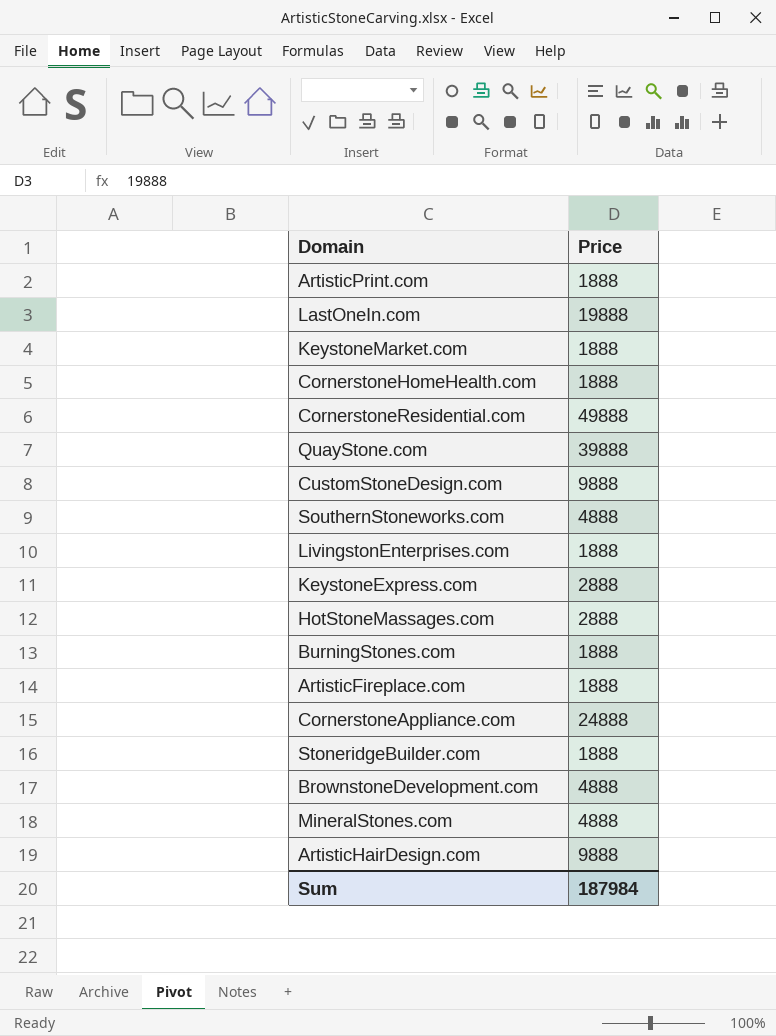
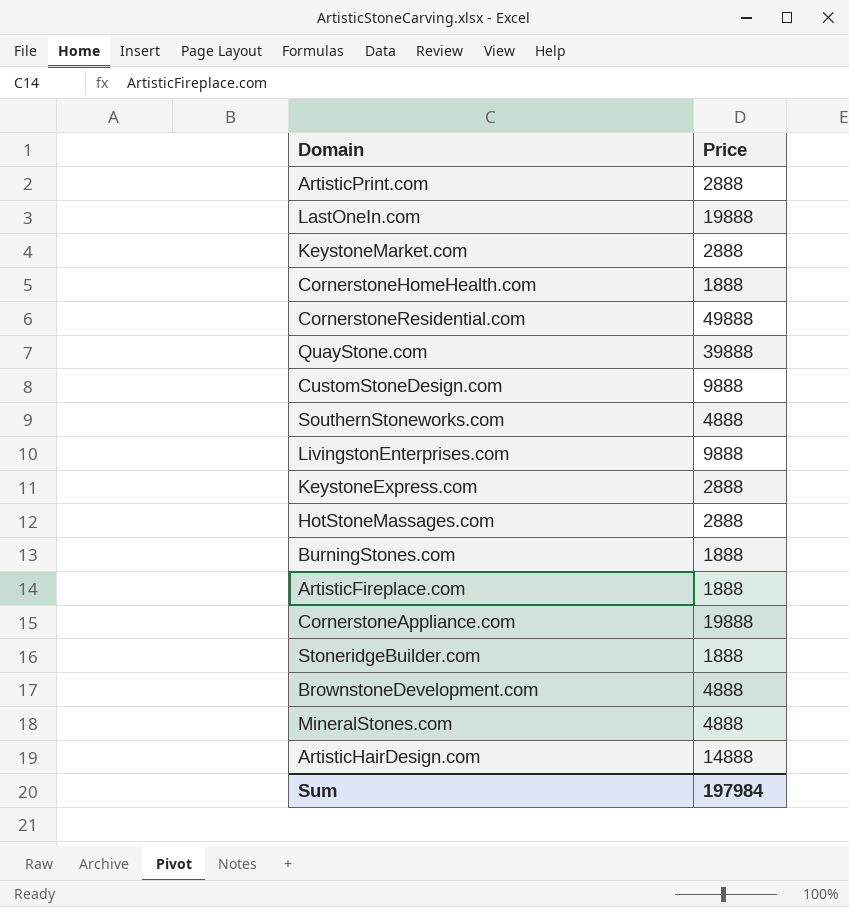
ArtisticPrint.com | Price: 1888 -> 2888
KeystoneMarket.com | Price: 1888 -> 2888
LivingstonEnterprises.com | Price: 1888 -> 9888
CornerstoneAppliance.com | Price: 24888 -> 19888
ArtisticHairDesign.com | Price: 9888 -> 14888
Sum | Price: 187984 -> 197984

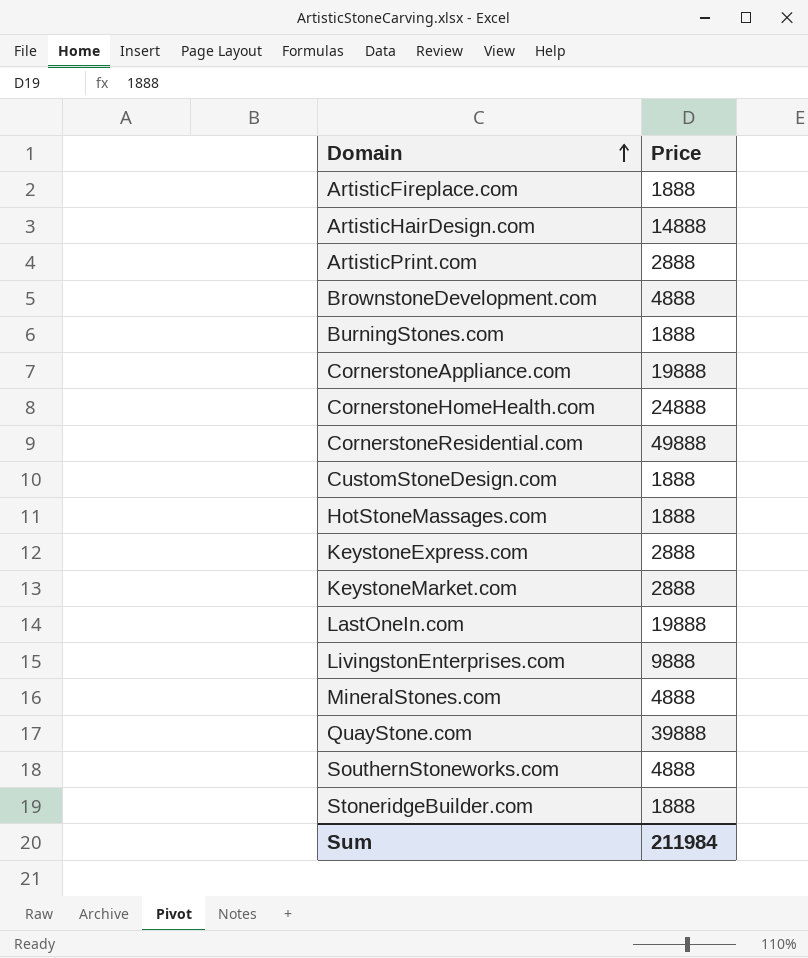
row order: none -> Domain ascending
CornerstoneHomeHealth.com | Price: 1888 -> 24888
CustomStoneDesign.com | Price: 9888 -> 1888
HotStoneMassages.com | Price: 2888 -> 1888
Sum | Price: 197984 -> 211984

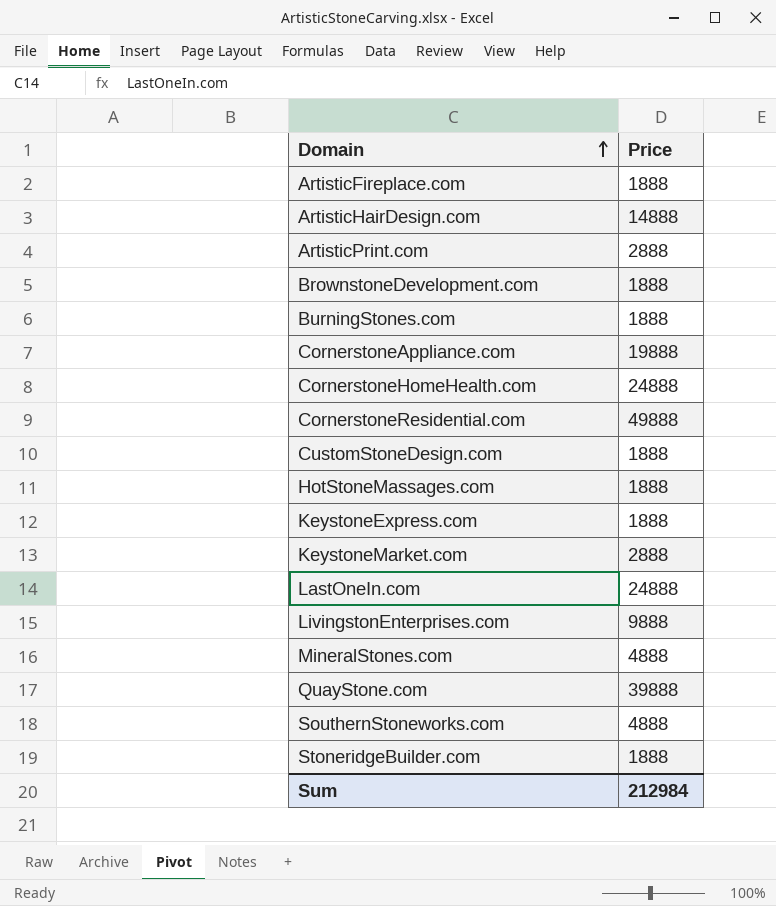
BrownstoneDevelopment.com | Price: 4888 -> 1888
KeystoneExpress.com | Price: 2888 -> 1888
LastOneIn.com | Price: 19888 -> 24888
Sum | Price: 211984 -> 212984

